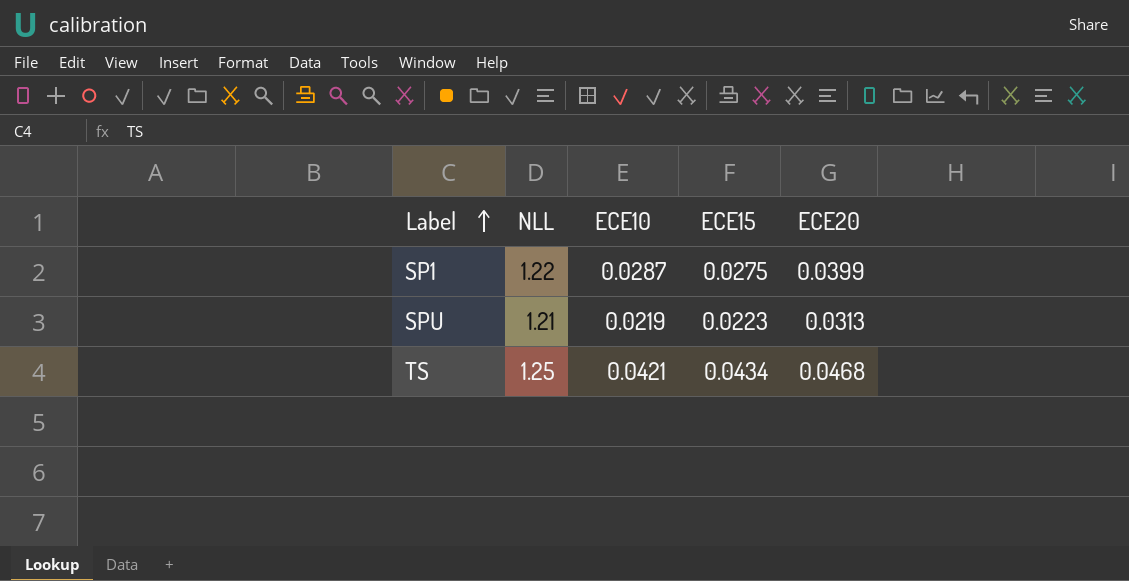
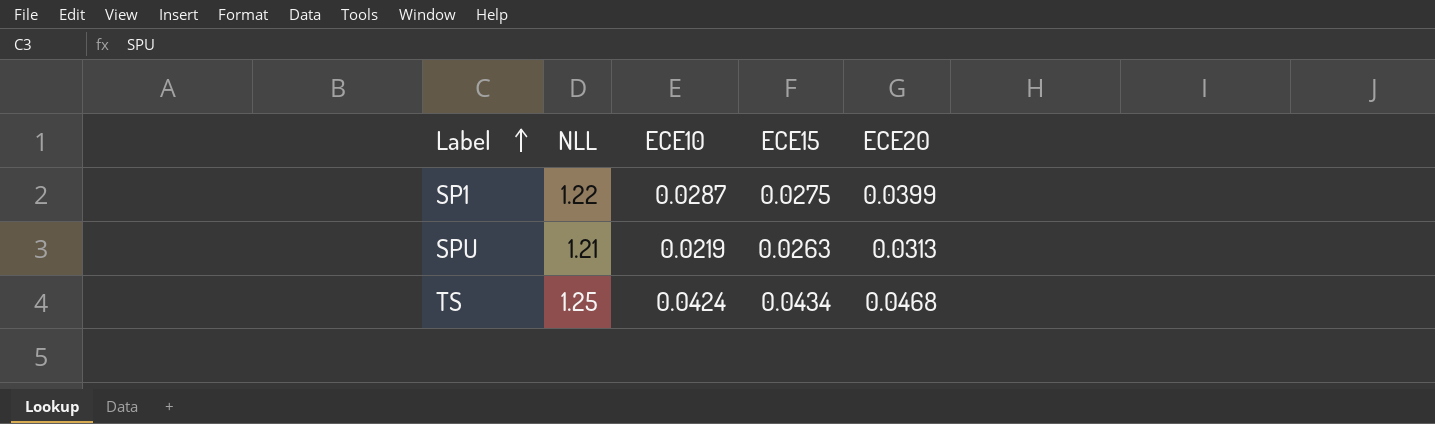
SPU | ECE15: 0.0223 -> 0.0263
TS | ECE10: 0.0421 -> 0.0424

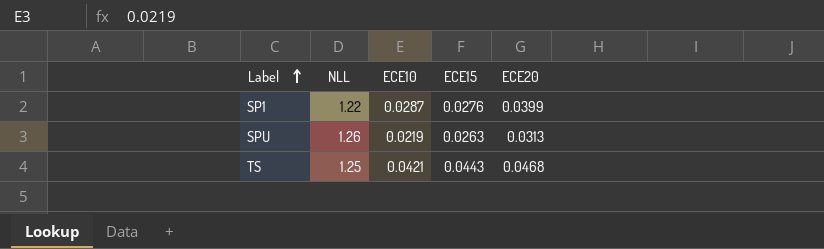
SP1 | ECE15: 0.0275 -> 0.0276
SPU | NLL: 1.21 -> 1.26
TS | ECE10: 0.0424 -> 0.0421
TS | ECE15: 0.0434 -> 0.0443

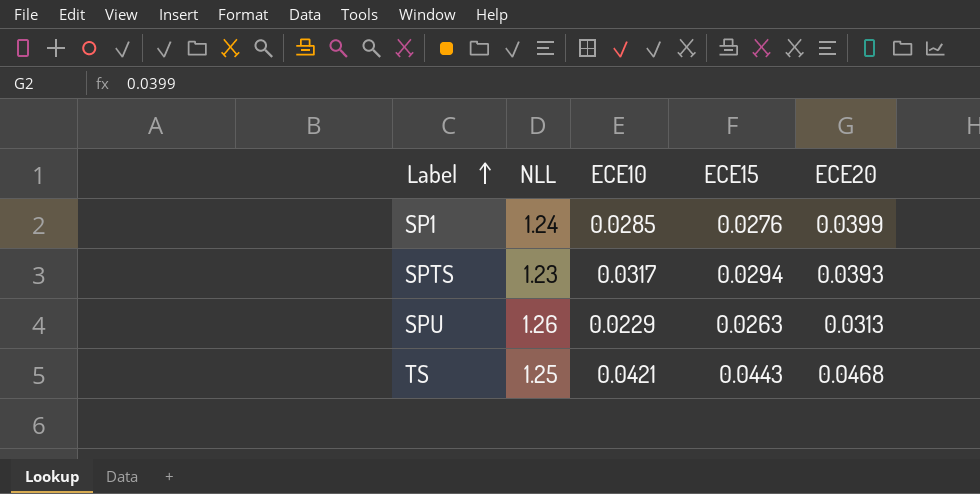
SP1 | NLL: 1.22 -> 1.24
SP1 | ECE10: 0.0287 -> 0.0285
row SPTS: none -> 1.23 | 0.0317 | 0.0294 | 0.0393
SPU | ECE10: 0.0219 -> 0.0229

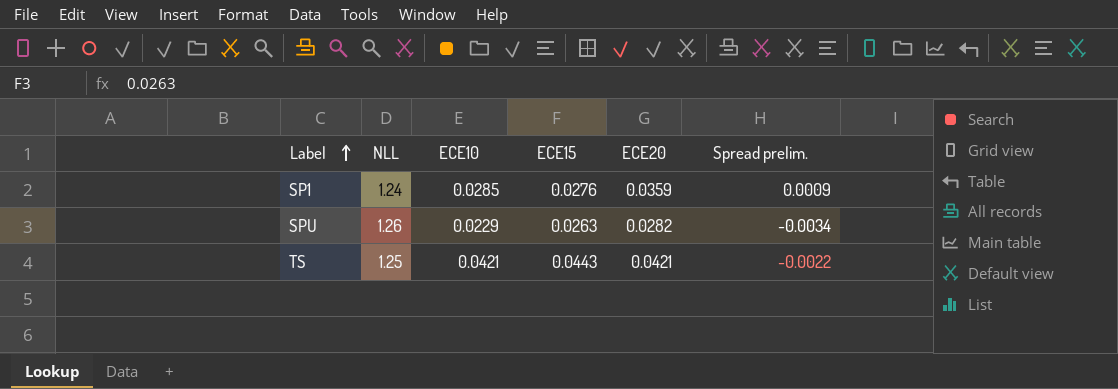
column Spread prelim. | formula: none -> [ECE10] - [ECE15]
row SPTS: 1.23 | 0.0317 | 0.0294 | 0.0393 -> none
SP1 | ECE20: 0.0399 -> 0.0359
SPU | ECE20: 0.0313 -> 0.0282
TS | ECE20: 0.0468 -> 0.0421

